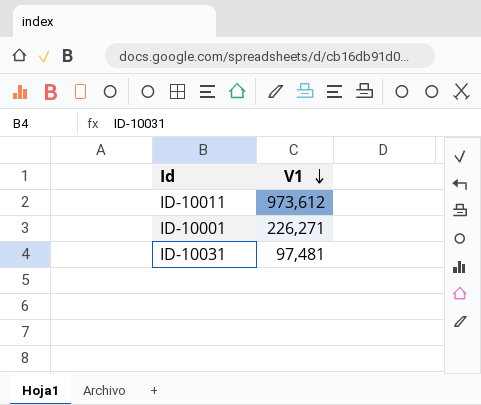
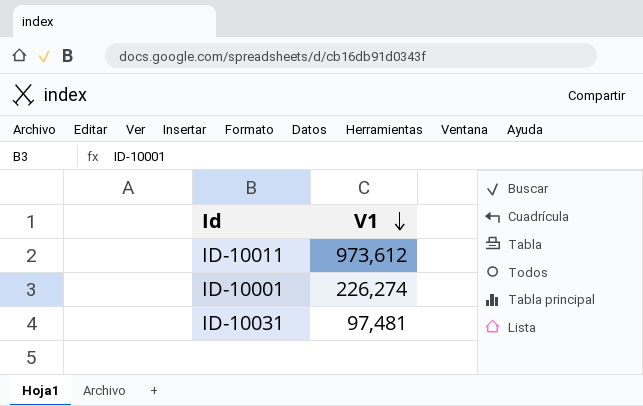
ID-10001 | V1: 226,271 -> 226,274

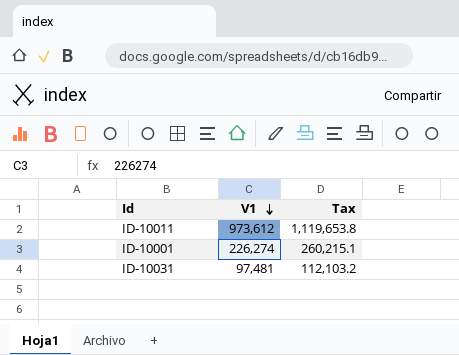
column Tax | formula: none -> [V1] * 1.15

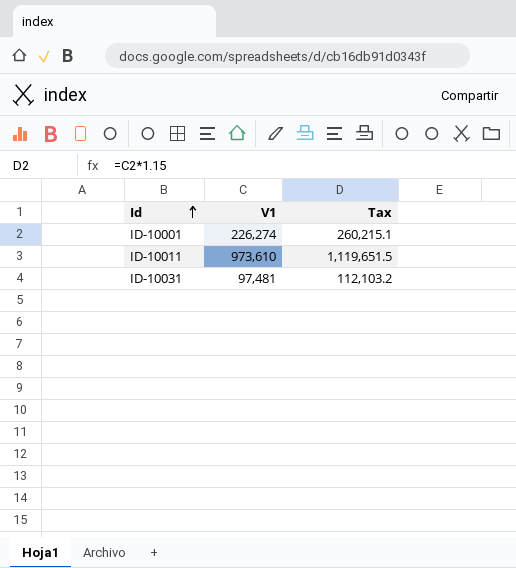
row order: V1 descending -> Id ascending
ID-10011 | V1: 973,612 -> 973,610
ID-10011 | Tax: 1,119,653.8 -> 1,119,651.5

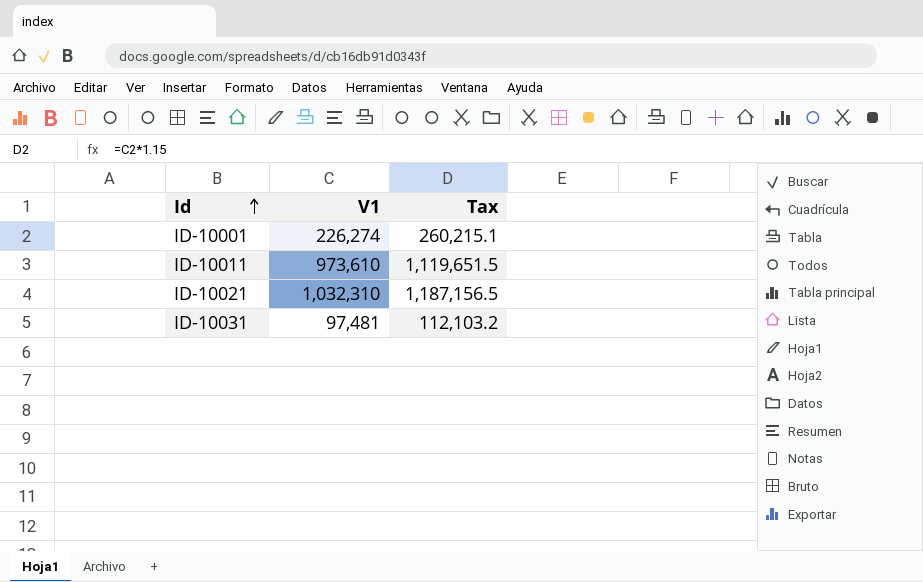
row ID-10021: none -> 1,032,310 | 1,187,156.5

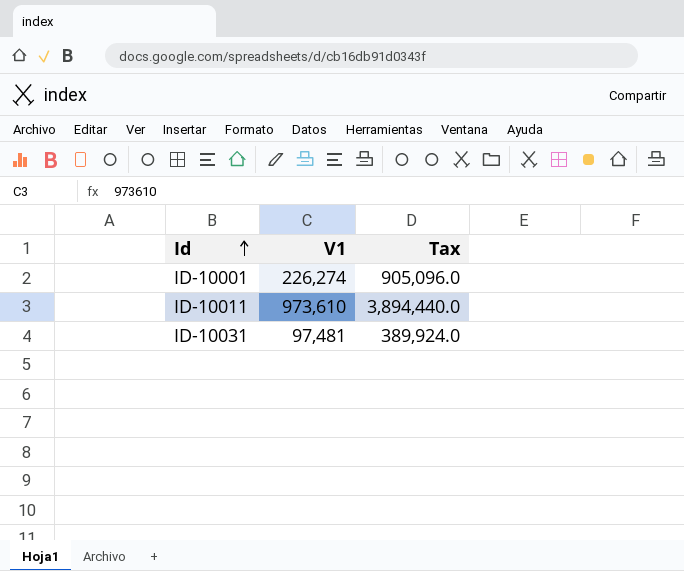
column Tax | formula: [V1] * 1.15 -> [V1] * 4
row ID-10021: 1,032,310 | 1,187,156.5 -> none

